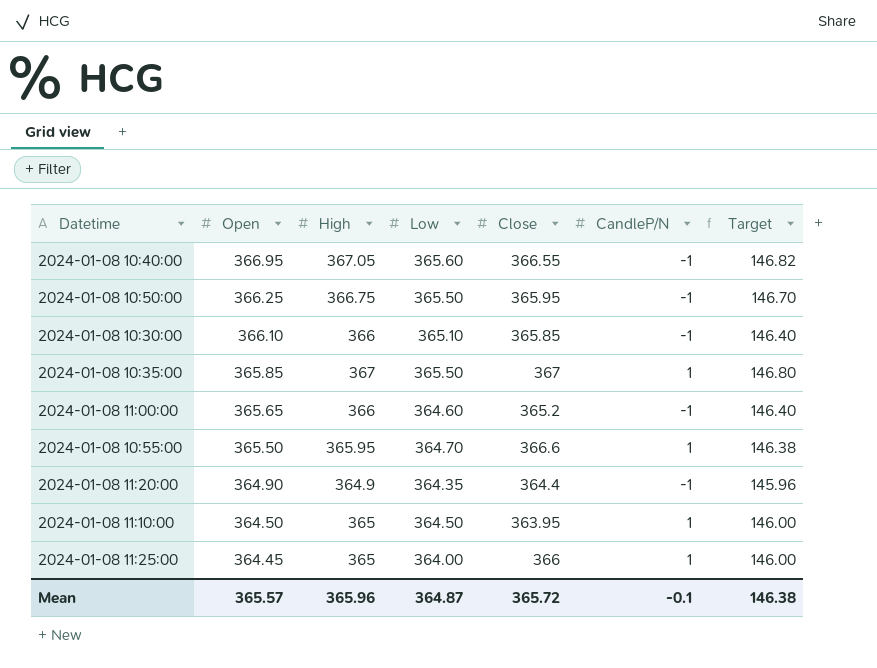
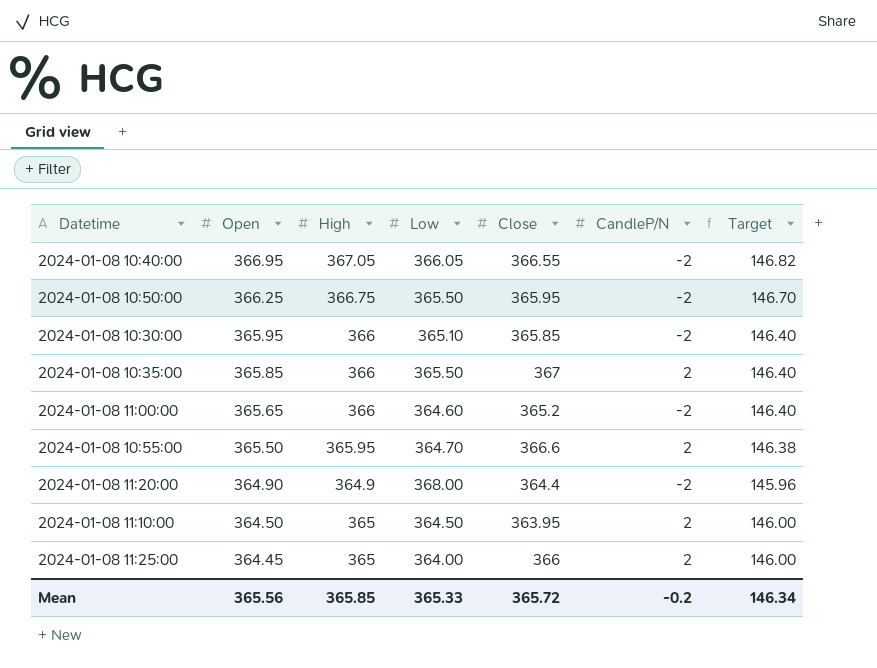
2024-01-08 10:40:00 | Low: 365.60 -> 366.05
2024-01-08 10:40:00 | CandleP/N: -1 -> -2
2024-01-08 10:50:00 | CandleP/N: -1 -> -2
2024-01-08 10:30:00 | Open: 366.10 -> 365.95
2024-01-08 10:30:00 | CandleP/N: -1 -> -2
2024-01-08 10:35:00 | High: 367 -> 366
2024-01-08 10:35:00 | CandleP/N: 1 -> 2
2024-01-08 10:35:00 | Target: 146.80 -> 146.40
2024-01-08 11:00:00 | CandleP/N: -1 -> -2
2024-01-08 10:55:00 | CandleP/N: 1 -> 2
2024-01-08 11:20:00 | Low: 364.35 -> 368.00
2024-01-08 11:20:00 | CandleP/N: -1 -> -2
2024-01-08 11:10:00 | CandleP/N: 1 -> 2
2024-01-08 11:25:00 | CandleP/N: 1 -> 2
Mean | Open: 365.57 -> 365.56
Mean | High: 365.96 -> 365.85
Mean | Low: 364.87 -> 365.33
Mean | CandleP/N: -0.1 -> -0.2
Mean | Target: 146.38 -> 146.34

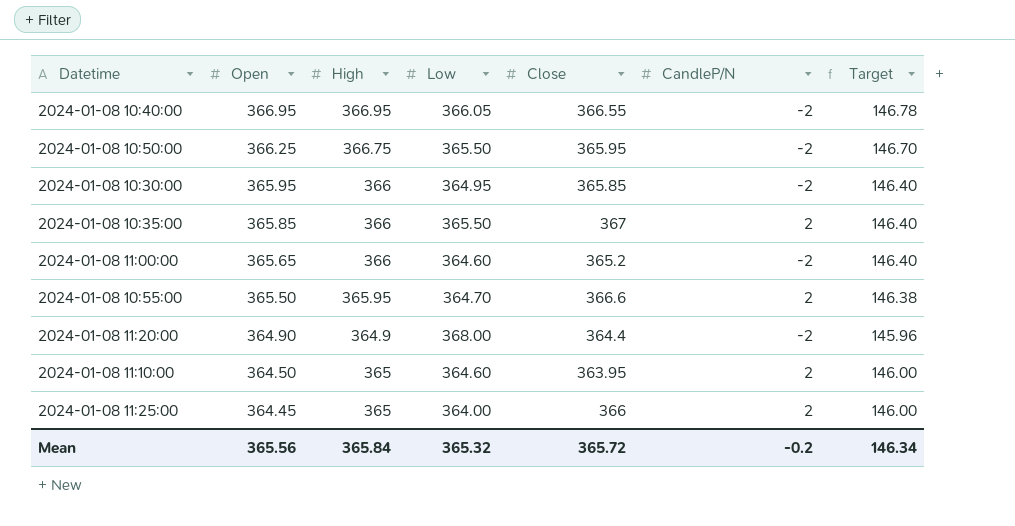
2024-01-08 10:40:00 | High: 367.05 -> 366.95
2024-01-08 10:40:00 | Target: 146.82 -> 146.78
2024-01-08 10:30:00 | Low: 365.10 -> 364.95
2024-01-08 11:10:00 | Low: 364.50 -> 364.60
Mean | High: 365.85 -> 365.84
Mean | Low: 365.33 -> 365.32

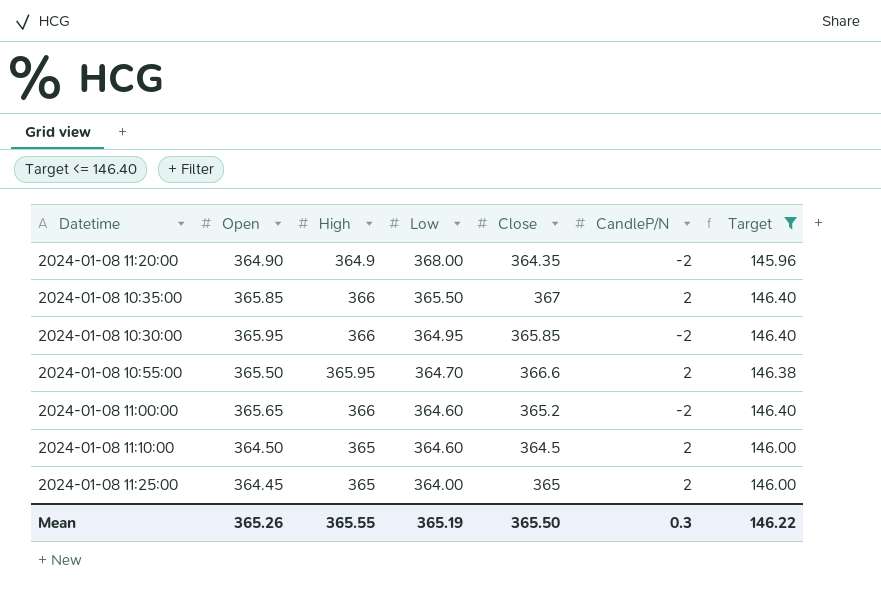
filter: none -> Target <= 146.40
row order: Open descending -> Low descending
2024-01-08 11:20:00 | Close: 364.4 -> 364.35
2024-01-08 11:10:00 | Close: 363.95 -> 364.5
2024-01-08 11:25:00 | Close: 366 -> 365
Mean | Open: 365.56 -> 365.26
Mean | High: 365.84 -> 365.55
Mean | Low: 365.32 -> 365.19
Mean | Close: 365.72 -> 365.50
Mean | CandleP/N: -0.2 -> 0.3
Mean | Target: 146.34 -> 146.22

